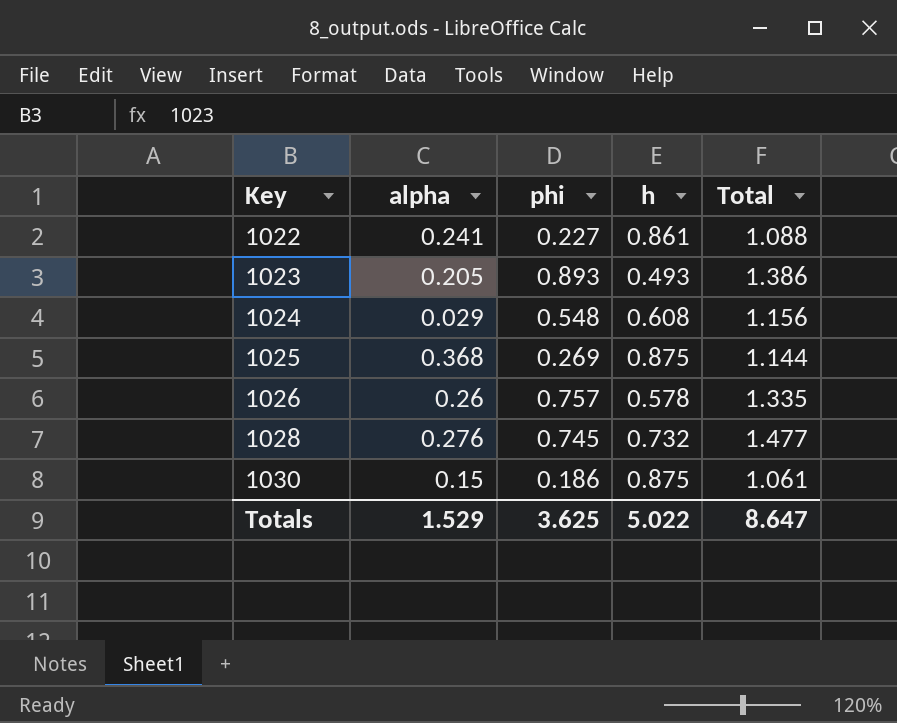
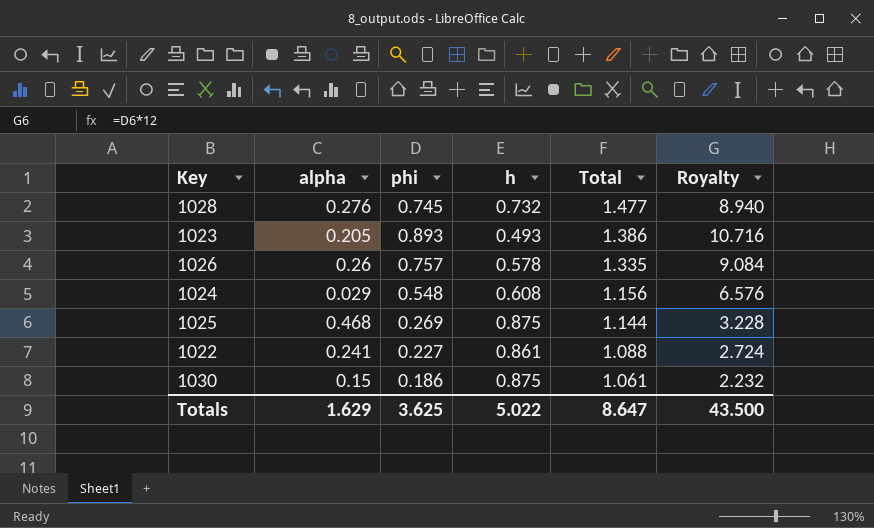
row order: Key ascending -> Total descending
column Royalty | formula: none -> [phi] * 12
1025 | alpha: 0.368 -> 0.468
Totals | alpha: 1.529 -> 1.629

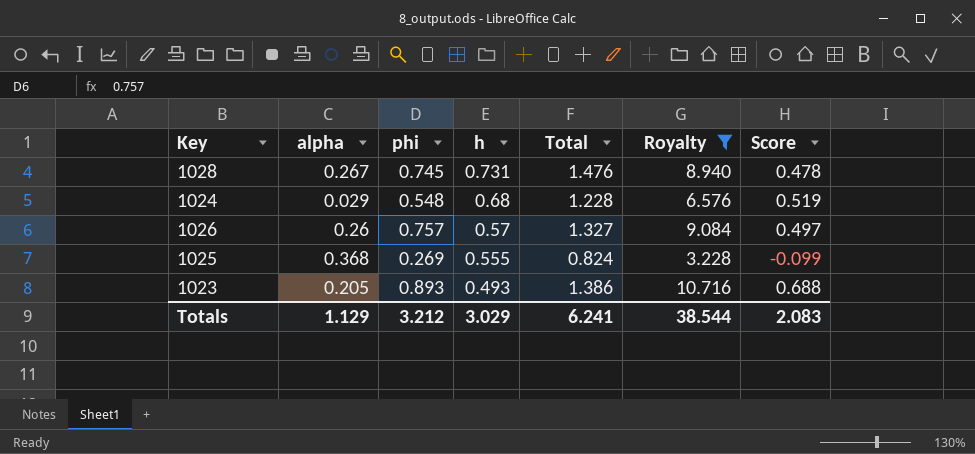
filter: none -> Royalty >= 3.228
row order: Total descending -> h descending
column Score | formula: none -> [phi] - [alpha]
1028 | alpha: 0.276 -> 0.267
1028 | h: 0.732 -> 0.731
1028 | Total: 1.477 -> 1.476
1024 | h: 0.608 -> 0.68
1024 | Total: 1.156 -> 1.228
1026 | h: 0.578 -> 0.57
1026 | Total: 1.335 -> 1.327
1025 | alpha: 0.468 -> 0.368
1025 | h: 0.875 -> 0.555
1025 | Total: 1.144 -> 0.824
Totals | alpha: 1.629 -> 1.129
Totals | phi: 3.625 -> 3.212
Totals | h: 5.022 -> 3.029
Totals | Total: 8.647 -> 6.241
Totals | Royalty: 43.500 -> 38.544

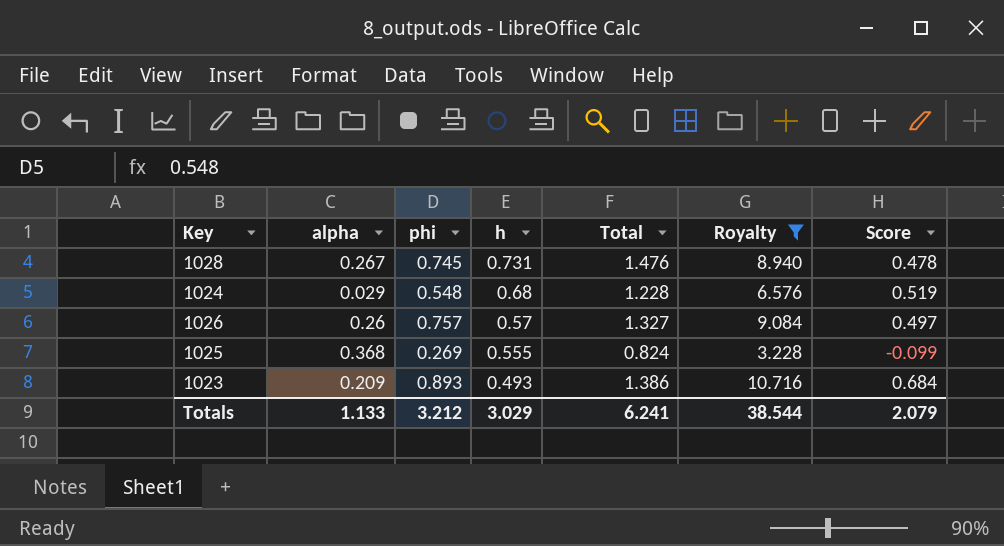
1023 | alpha: 0.205 -> 0.209
1023 | Score: 0.688 -> 0.684
Totals | alpha: 1.129 -> 1.133
Totals | Score: 2.083 -> 2.079

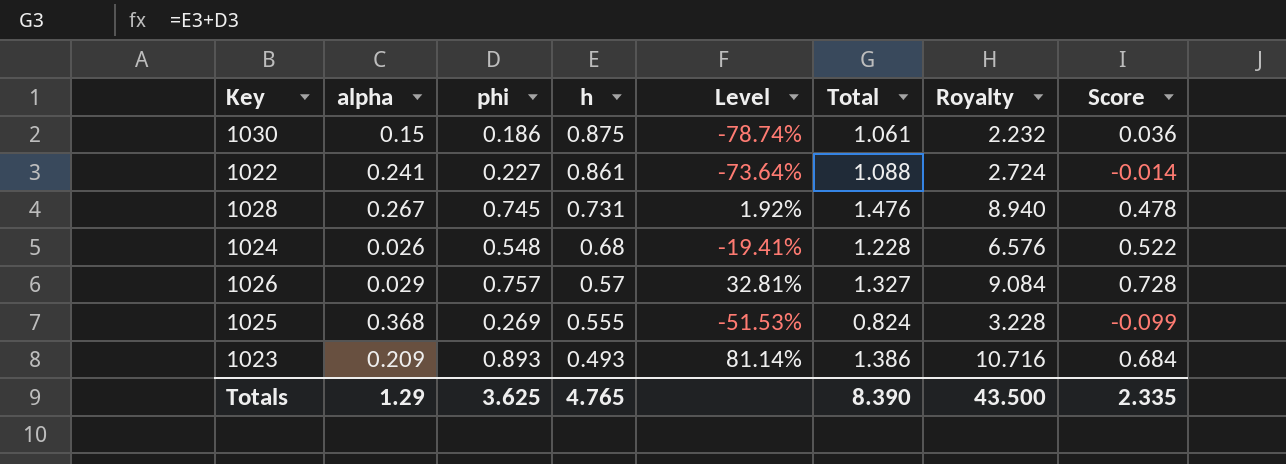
filter: Royalty >= 3.228 -> none
column Level | formula: none -> ([phi] - [h]) / [h]
1024 | alpha: 0.029 -> 0.026
1024 | Score: 0.519 -> 0.522
1026 | alpha: 0.26 -> 0.029
1026 | Score: 0.497 -> 0.728
Totals | alpha: 1.133 -> 1.29
Totals | phi: 3.212 -> 3.625
Totals | h: 3.029 -> 4.765
Totals | Total: 6.241 -> 8.390
Totals | Royalty: 38.544 -> 43.500
Totals | Score: 2.079 -> 2.335

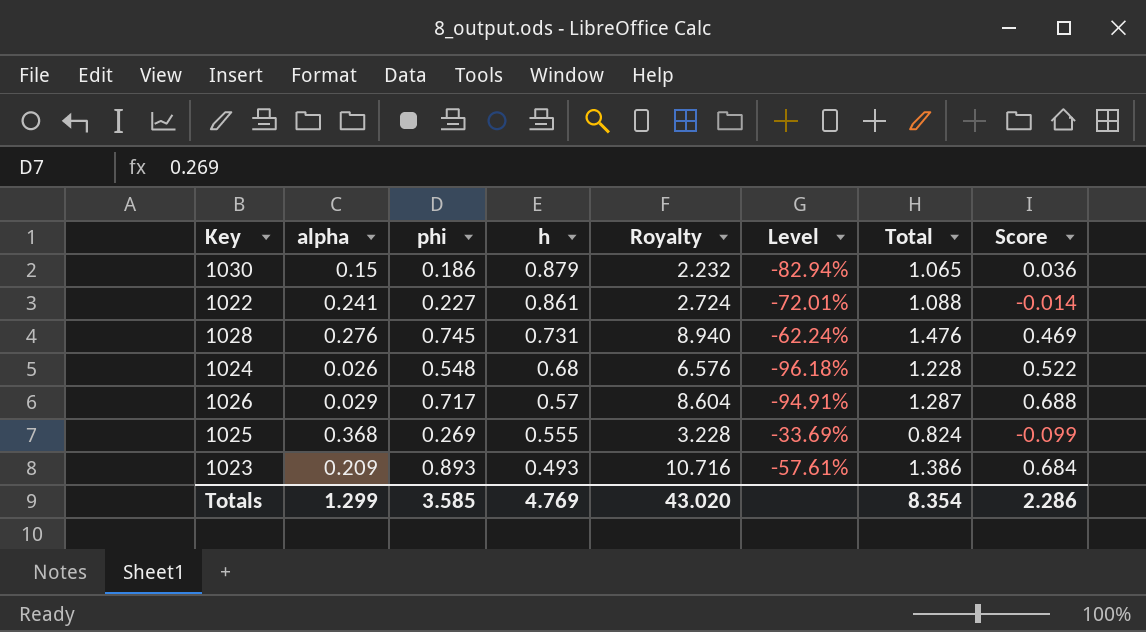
column Royalty | position: 7 -> 5
column Level | formula: ([phi] - [h]) / [h] -> ([alpha] - [h]) / [h]
1030 | h: 0.875 -> 0.879
1030 | Total: 1.061 -> 1.065
1028 | alpha: 0.267 -> 0.276
1028 | Score: 0.478 -> 0.469
1026 | phi: 0.757 -> 0.717
1026 | Royalty: 9.084 -> 8.604
1026 | Total: 1.327 -> 1.287
1026 | Score: 0.728 -> 0.688
Totals | alpha: 1.29 -> 1.299
Totals | phi: 3.625 -> 3.585
Totals | h: 4.765 -> 4.769
Totals | Royalty: 43.500 -> 43.020
Totals | Total: 8.390 -> 8.354
Totals | Score: 2.335 -> 2.286

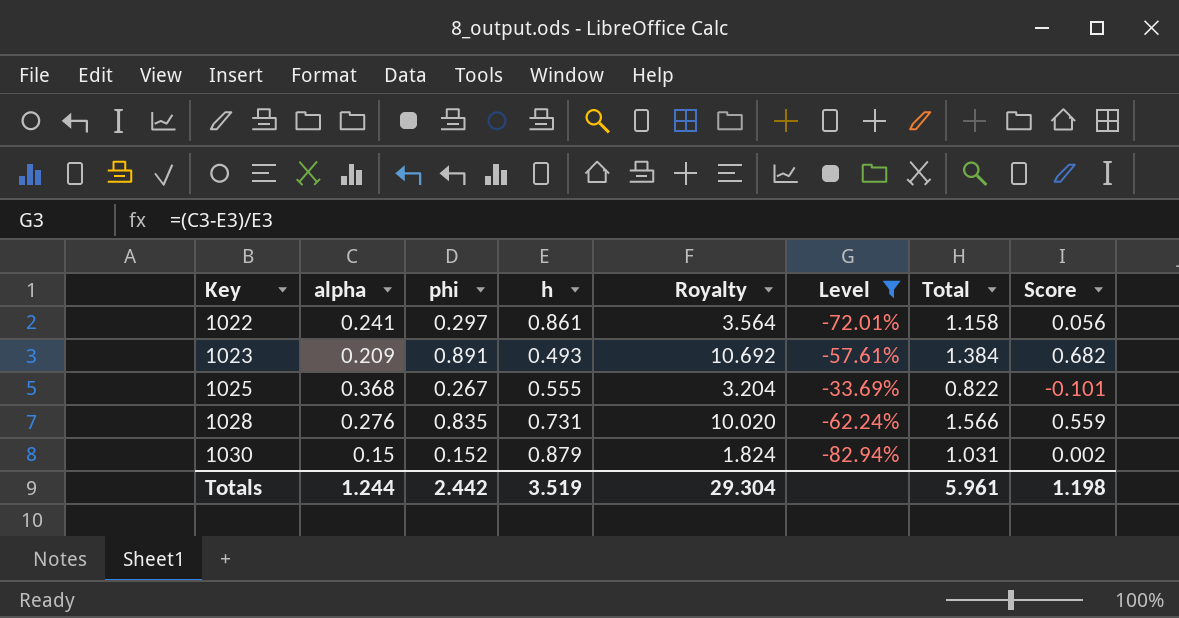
filter: none -> Level >= -82.94%
row order: h descending -> Key ascending
1022 | phi: 0.227 -> 0.297
1022 | Royalty: 2.724 -> 3.564
1022 | Total: 1.088 -> 1.158
1022 | Score: -0.014 -> 0.056
1023 | phi: 0.893 -> 0.891
1023 | Royalty: 10.716 -> 10.692
1023 | Total: 1.386 -> 1.384
1023 | Score: 0.684 -> 0.682
1025 | phi: 0.269 -> 0.267
1025 | Royalty: 3.228 -> 3.204
1025 | Total: 0.824 -> 0.822
1025 | Score: -0.099 -> -0.101
1028 | phi: 0.745 -> 0.835
1028 | Royalty: 8.940 -> 10.020
1028 | Total: 1.476 -> 1.566
1028 | Score: 0.469 -> 0.559
1030 | phi: 0.186 -> 0.152
1030 | Royalty: 2.232 -> 1.824
1030 | Total: 1.065 -> 1.031
1030 | Score: 0.036 -> 0.002
Totals | alpha: 1.299 -> 1.244
Totals | phi: 3.585 -> 2.442
Totals | h: 4.769 -> 3.519
Totals | Royalty: 43.020 -> 29.304
Totals | Total: 8.354 -> 5.961
Totals | Score: 2.286 -> 1.198

